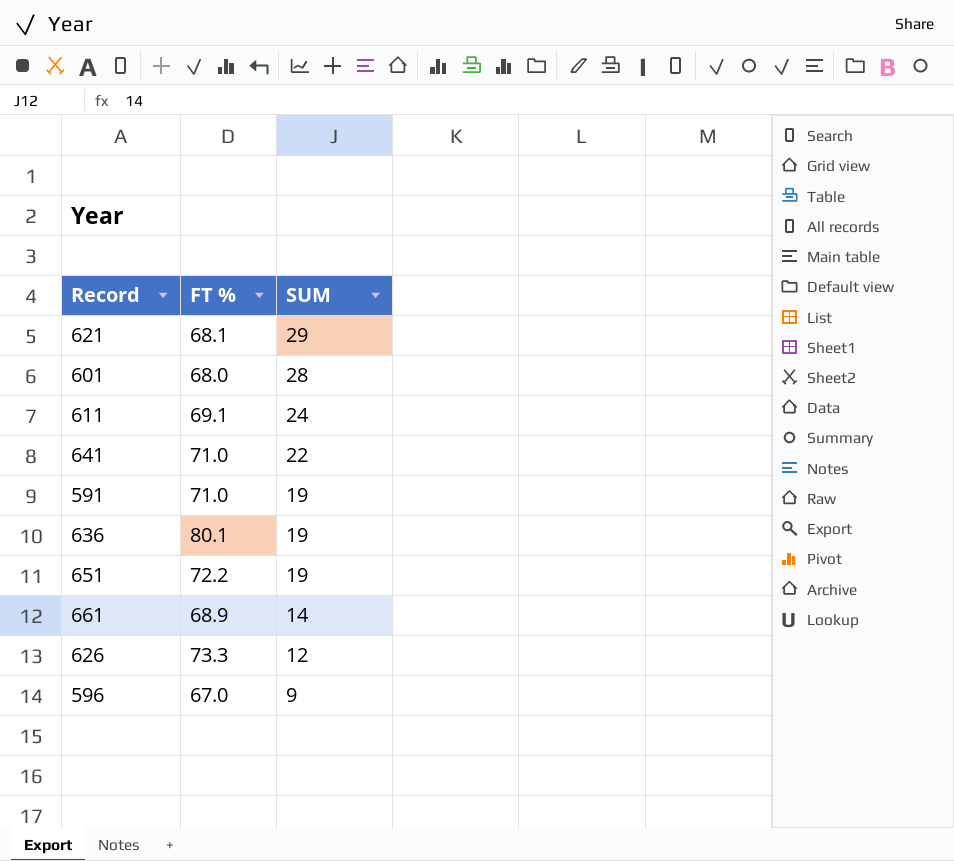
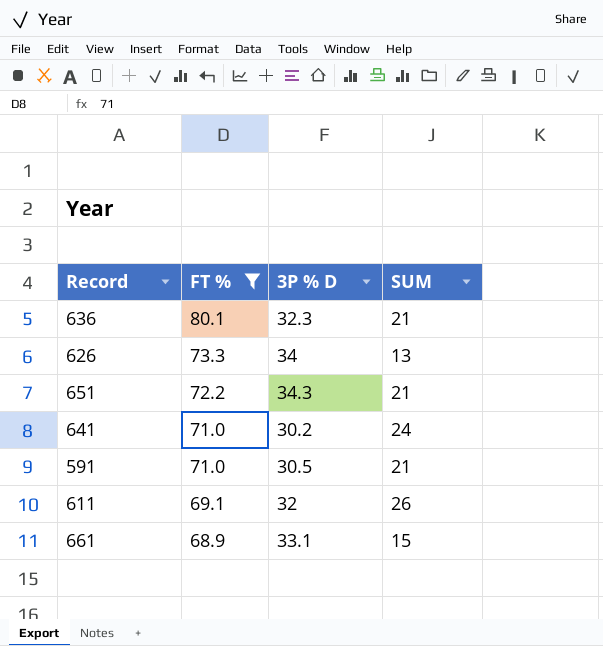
filter: none -> FT % >= 68.9
row order: SUM descending -> FT % descending
column 3P % D | position: none -> 3
636 | SUM: 19 -> 21
626 | SUM: 12 -> 13
651 | SUM: 19 -> 21
641 | SUM: 22 -> 24
591 | SUM: 19 -> 21
611 | SUM: 24 -> 26
661 | SUM: 14 -> 15

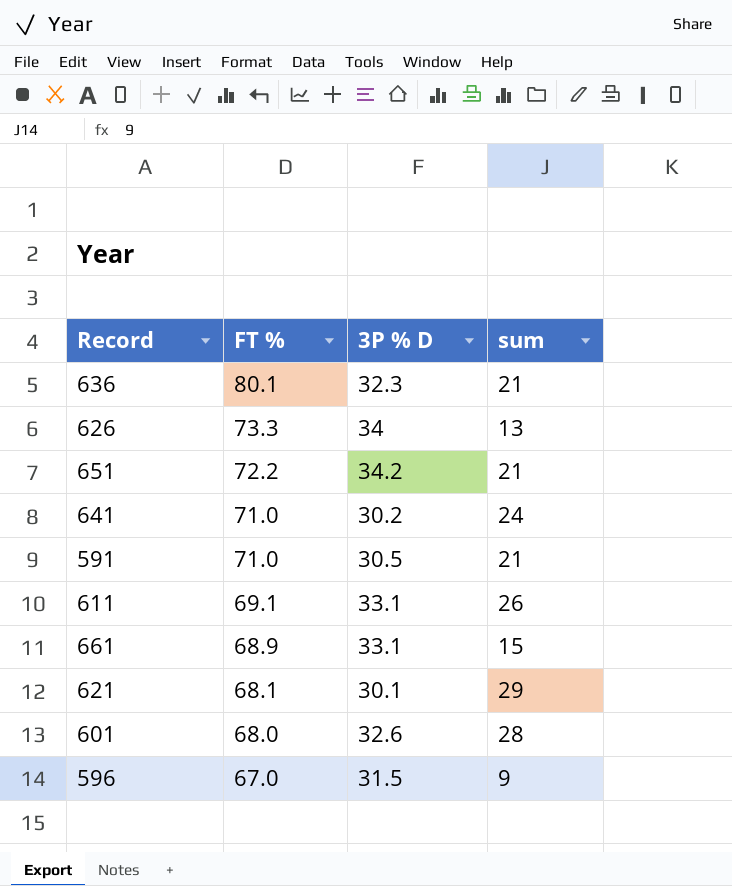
filter: FT % >= 68.9 -> none
column name: SUM -> sum
651 | 3P % D: 34.3 -> 34.2
611 | 3P % D: 32 -> 33.1

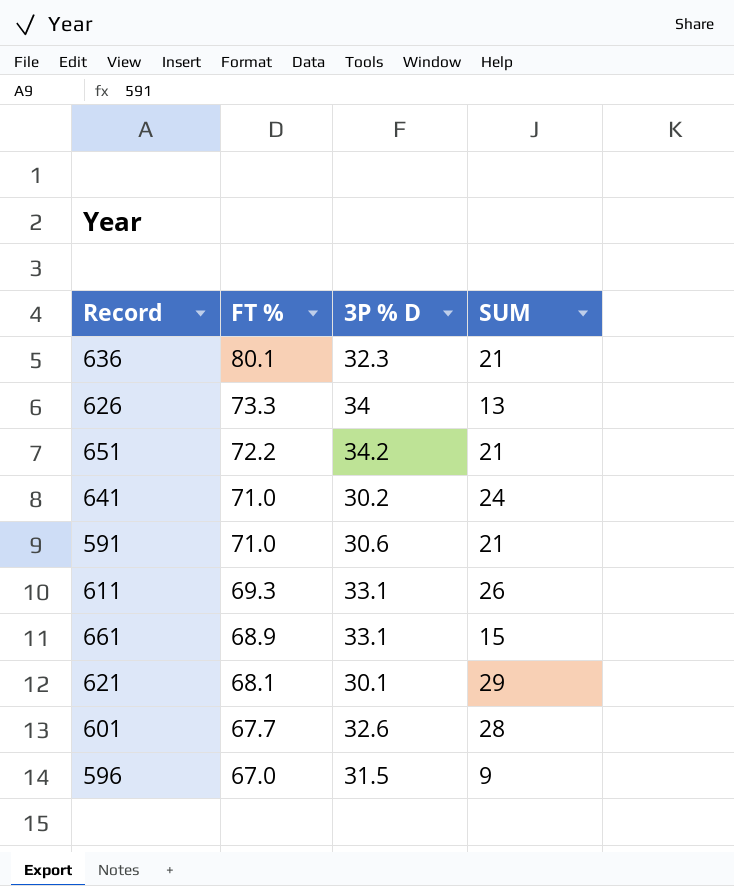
column name: sum -> SUM
591 | 3P % D: 30.5 -> 30.6
611 | FT %: 69.1 -> 69.3
601 | FT %: 68.0 -> 67.7

